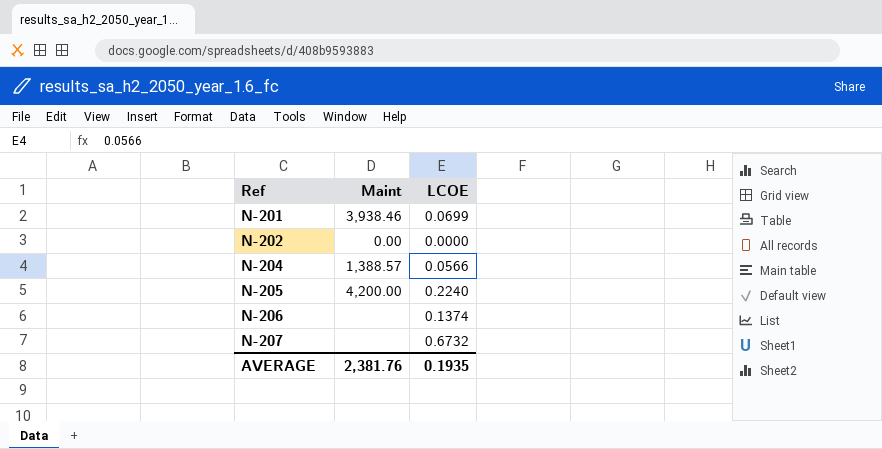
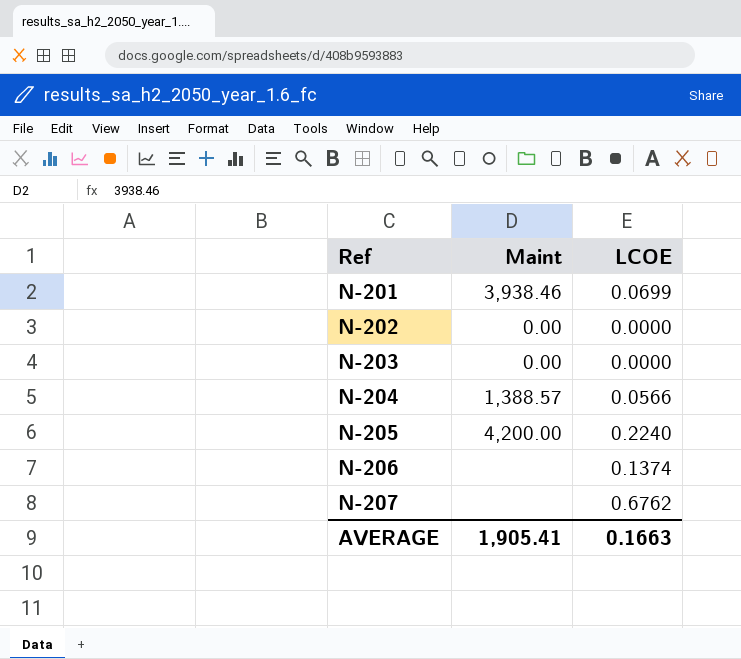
row N-203: none -> 0.00 | 0.0000
N-207 | LCOE: 0.6732 -> 0.6762
AVERAGE | Maint: 2,381.76 -> 1,905.41
AVERAGE | LCOE: 0.1935 -> 0.1663

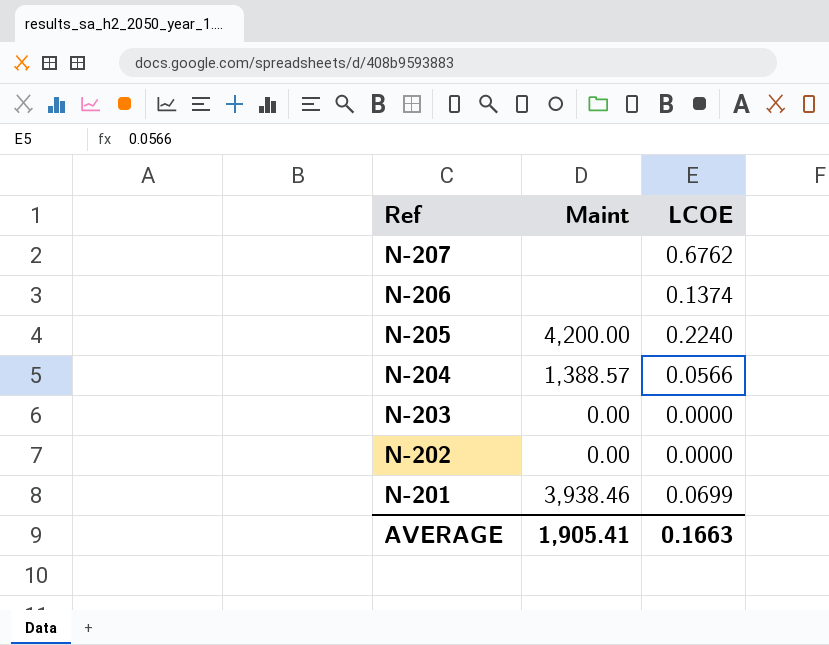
row order: Ref ascending -> Ref descending

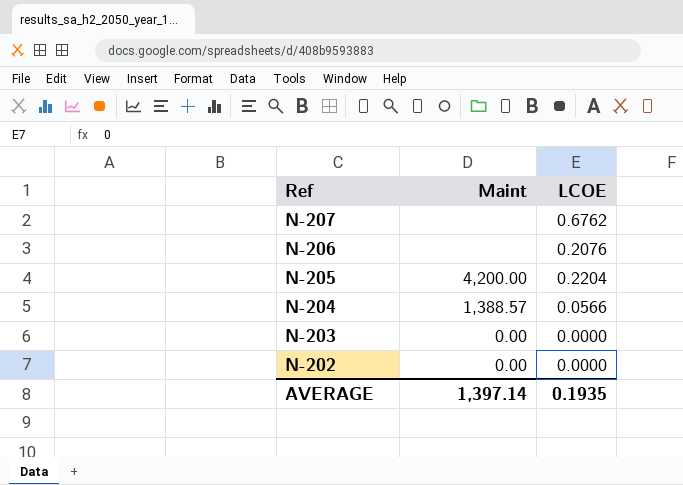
row N-201: 3,938.46 | 0.0699 -> none
N-206 | LCOE: 0.1374 -> 0.2076
N-205 | LCOE: 0.2240 -> 0.2204
AVERAGE | Maint: 1,905.41 -> 1,397.14
AVERAGE | LCOE: 0.1663 -> 0.1935

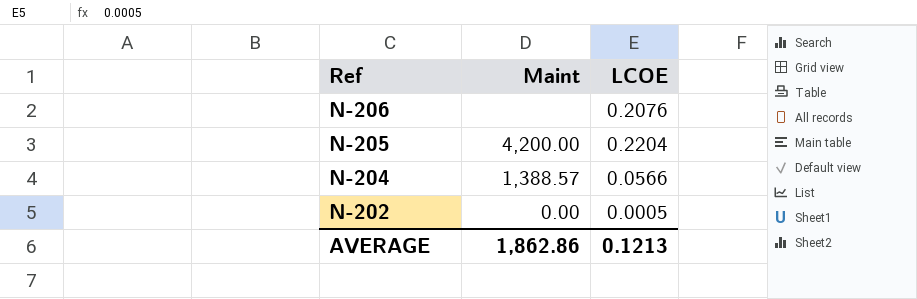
row N-207: none | 0.6762 -> none
row N-203: 0.00 | 0.0000 -> none
N-202 | LCOE: 0.0000 -> 0.0005
AVERAGE | Maint: 1,397.14 -> 1,862.86
AVERAGE | LCOE: 0.1935 -> 0.1213

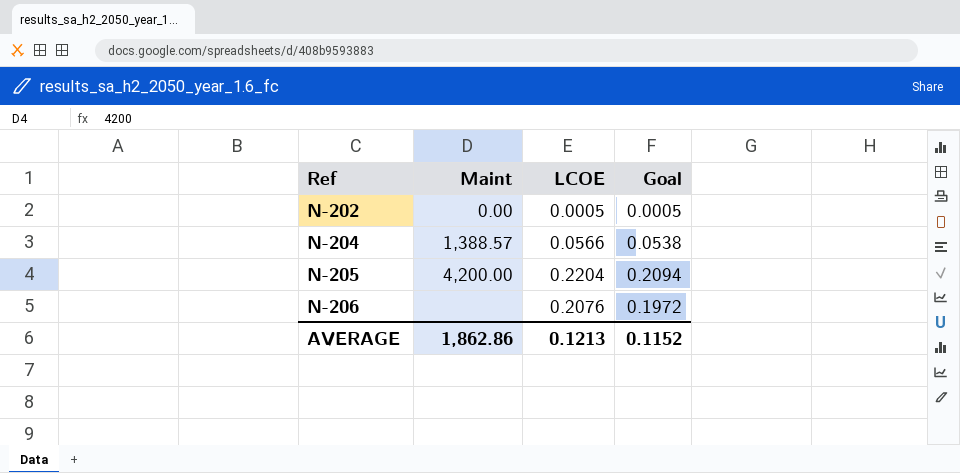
row order: Ref descending -> Ref ascending
column Goal | formula: none -> [LCOE] * 0.95

